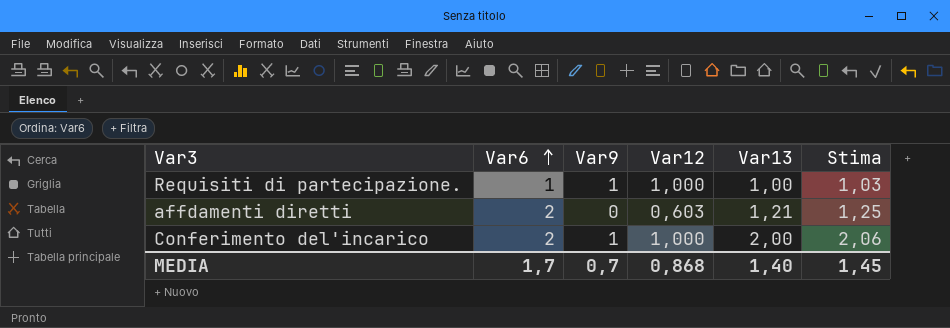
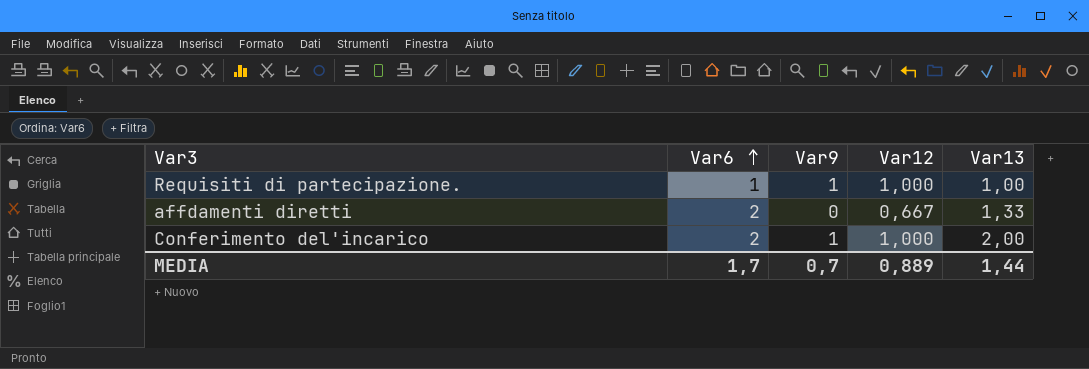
column Stima | formula: [Var13] * 1,03 -> none
affdamenti diretti | Var12: 0,603 -> 0,667
affdamenti diretti | Var13: 1,21 -> 1,33
MEDIA | Var12: 0,868 -> 0,889
MEDIA | Var13: 1,40 -> 1,44

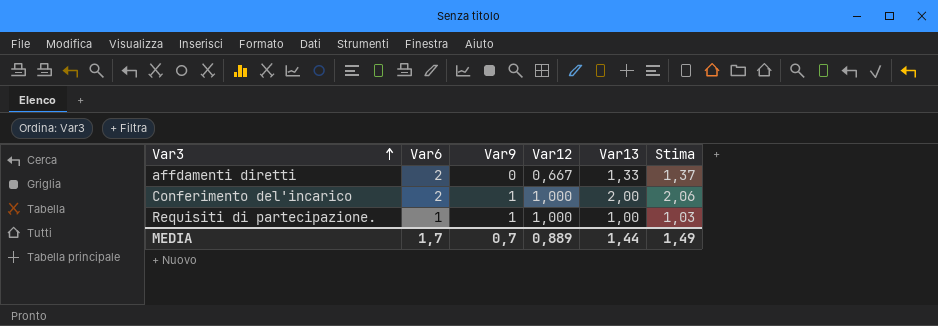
row order: Var6 ascending -> Var3 ascending
column Stima | formula: none -> [Var13] * 1,03

